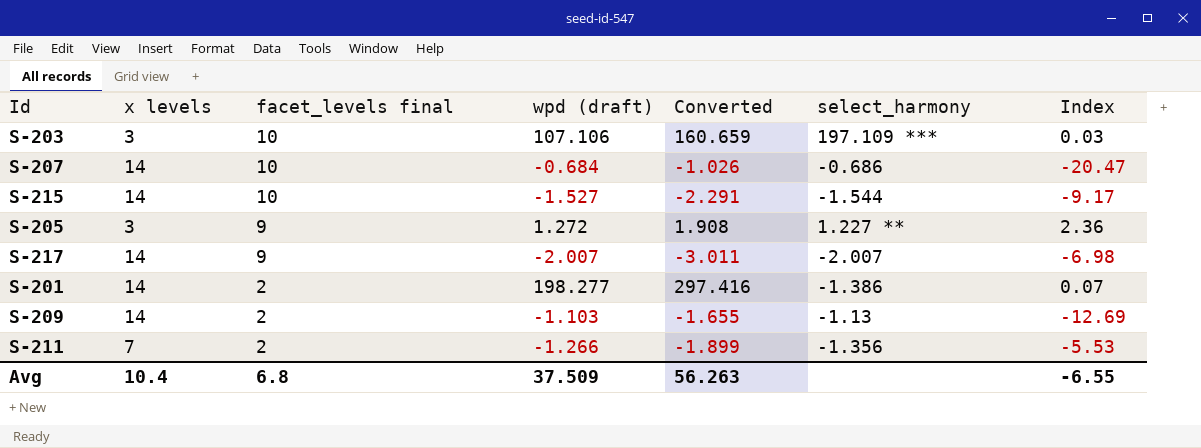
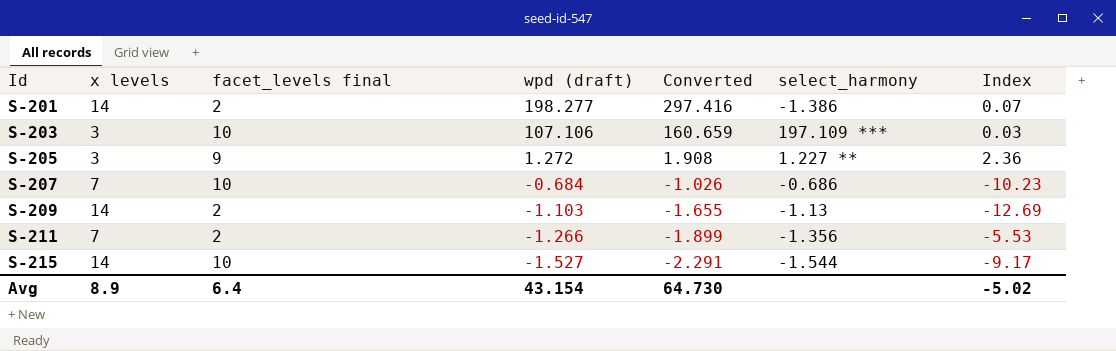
row order: facet_levels final descending -> Id ascending
row S-217: 14 | 9 | -2.007 | -3.011 | -2.007 | -6.98 -> none
S-207 | x levels: 14 -> 7
S-207 | Index: -20.47 -> -10.23
Avg | x levels: 10.4 -> 8.9
Avg | facet_levels final: 6.8 -> 6.4
Avg | wpd (draft): 37.509 -> 43.154
Avg | Converted: 56.263 -> 64.730
Avg | Index: -6.55 -> -5.02

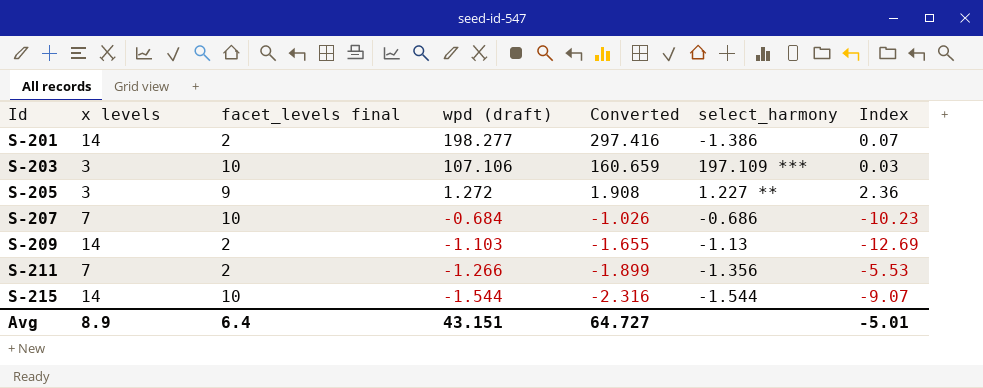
S-215 | wpd (draft): -1.527 -> -1.544
S-215 | Converted: -2.291 -> -2.316
S-215 | Index: -9.17 -> -9.07
Avg | wpd (draft): 43.154 -> 43.151
Avg | Converted: 64.730 -> 64.727
Avg | Index: -5.02 -> -5.01

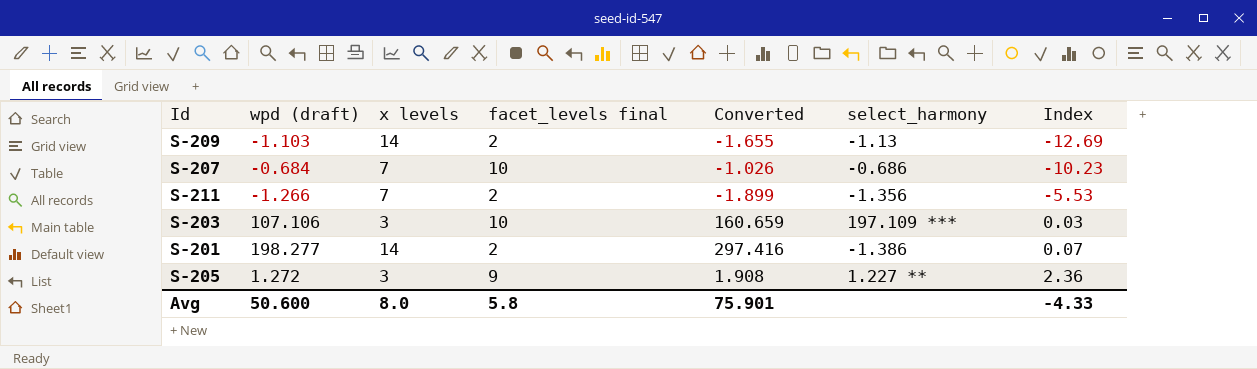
row order: Id ascending -> Index ascending
column wpd (draft) | position: 4 -> 2
row S-215: 14 | 10 | -1.544 | -2.316 | -1.544 | -9.07 -> none
Avg | wpd (draft): 43.151 -> 50.600
Avg | x levels: 8.9 -> 8.0
Avg | facet_levels final: 6.4 -> 5.8
Avg | Converted: 64.727 -> 75.901
Avg | Index: -5.01 -> -4.33

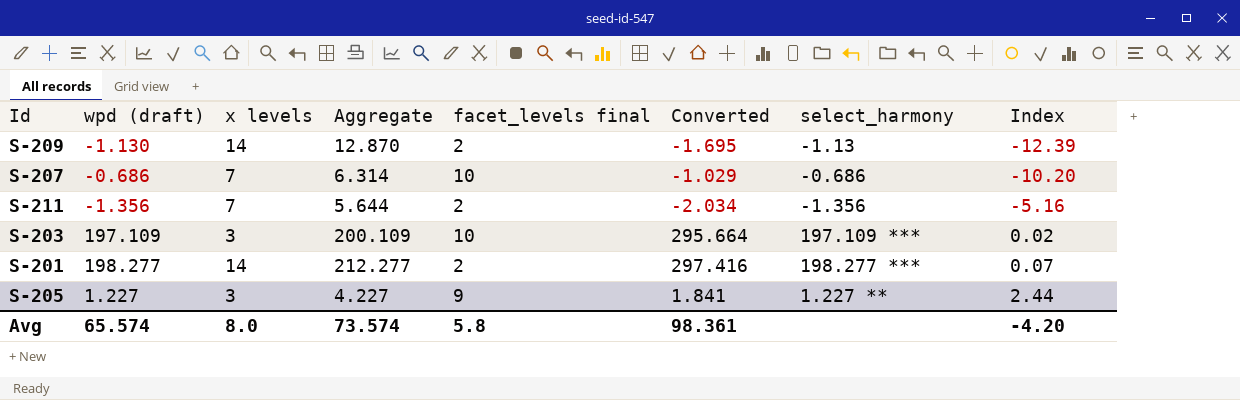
column Aggregate | formula: none -> [wpd (draft)] + [x levels]
S-209 | wpd (draft): -1.103 -> -1.130
S-209 | Converted: -1.655 -> -1.695
S-209 | Index: -12.69 -> -12.39
S-207 | wpd (draft): -0.684 -> -0.686
S-207 | Converted: -1.026 -> -1.029
S-207 | Index: -10.23 -> -10.20
S-211 | wpd (draft): -1.266 -> -1.356
S-211 | Converted: -1.899 -> -2.034
S-211 | Index: -5.53 -> -5.16
S-203 | wpd (draft): 107.106 -> 197.109
S-203 | Converted: 160.659 -> 295.664
S-203 | Index: 0.03 -> 0.02
S-201 | select_harmony: -1.386 -> 198.277 ***
S-205 | wpd (draft): 1.272 -> 1.227
S-205 | Converted: 1.908 -> 1.841
S-205 | Index: 2.36 -> 2.44
Avg | wpd (draft): 50.600 -> 65.574
Avg | Converted: 75.901 -> 98.361
Avg | Index: -4.33 -> -4.20

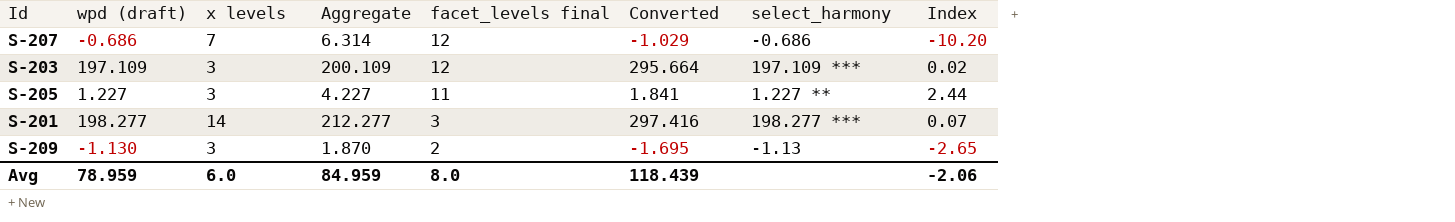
row order: Index ascending -> facet_levels final descending
row S-211: -1.356 | 7 | 5.644 | 2 | -2.034 | -1.356 | -5.16 -> none
S-207 | facet_levels final: 10 -> 12
S-203 | facet_levels final: 10 -> 12
S-205 | facet_levels final: 9 -> 11
S-201 | facet_levels final: 2 -> 3
S-209 | x levels: 14 -> 3
S-209 | Aggregate: 12.870 -> 1.870
S-209 | Index: -12.39 -> -2.65
Avg | wpd (draft): 65.574 -> 78.959
Avg | x levels: 8.0 -> 6.0
Avg | Aggregate: 73.574 -> 84.959
Avg | facet_levels final: 5.8 -> 8.0
Avg | Converted: 98.361 -> 118.439
Avg | Index: -4.20 -> -2.06

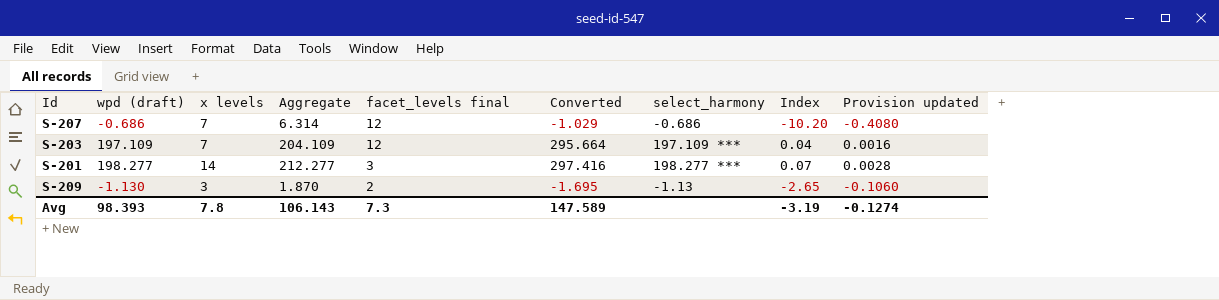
column Provision updated | formula: none -> [Index] * 0.04
row S-205: 1.227 | 3 | 4.227 | 11 | 1.841 | 1.227 ** | 2.44 -> none
S-203 | x levels: 3 -> 7
S-203 | Aggregate: 200.109 -> 204.109
S-203 | Index: 0.02 -> 0.04
Avg | wpd (draft): 78.959 -> 98.393
Avg | x levels: 6.0 -> 7.8
Avg | Aggregate: 84.959 -> 106.143
Avg | facet_levels final: 8.0 -> 7.3
Avg | Converted: 118.439 -> 147.589
Avg | Index: -2.06 -> -3.19

